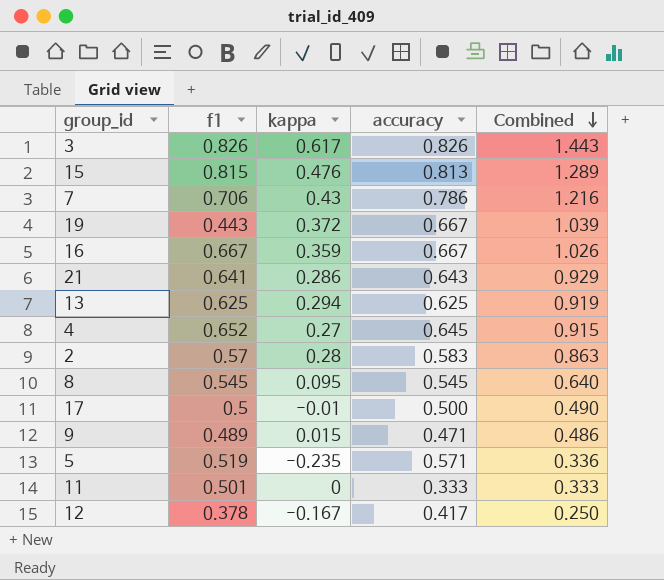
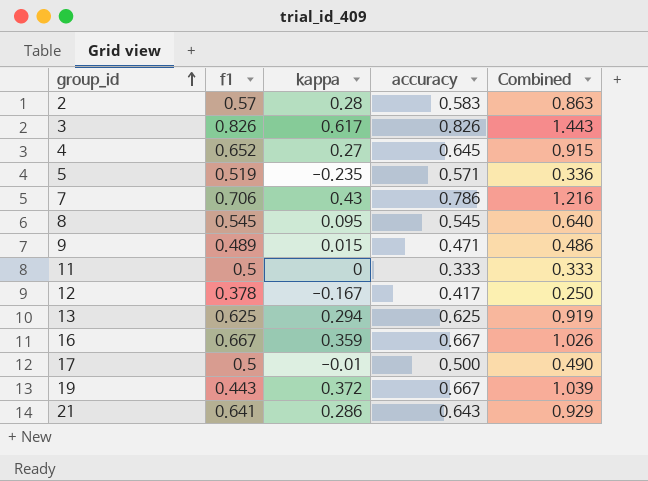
row order: Combined descending -> group_id ascending
row 15: 0.815 | 0.476 | 0.813 | 1.289 -> none
11 | f1: 0.501 -> 0.5

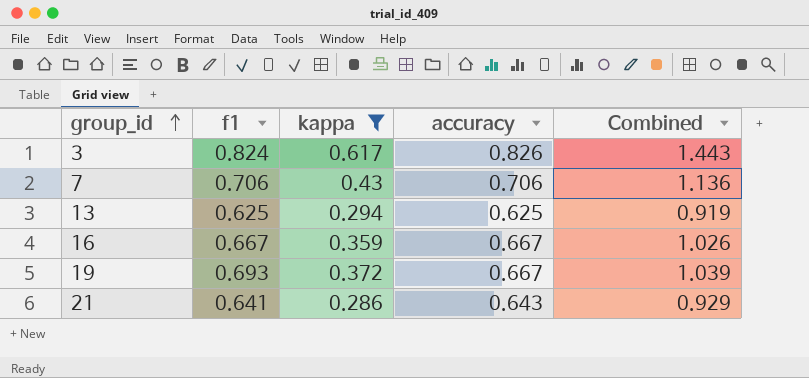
filter: none -> kappa >= 0.286
3 | f1: 0.826 -> 0.824
7 | accuracy: 0.786 -> 0.706
7 | Combined: 1.216 -> 1.136
19 | f1: 0.443 -> 0.693

